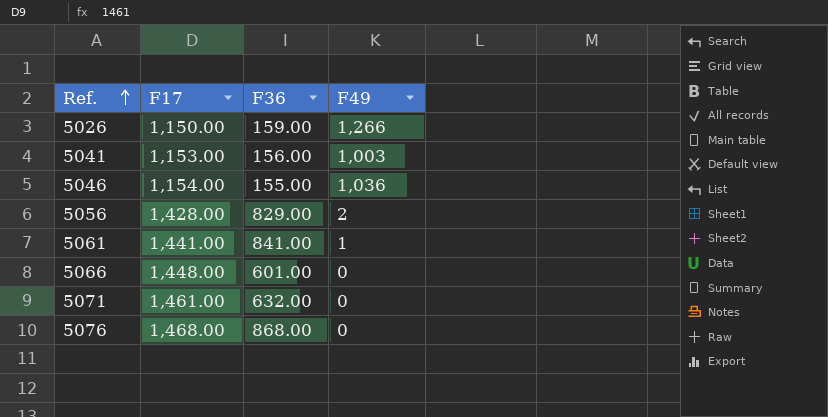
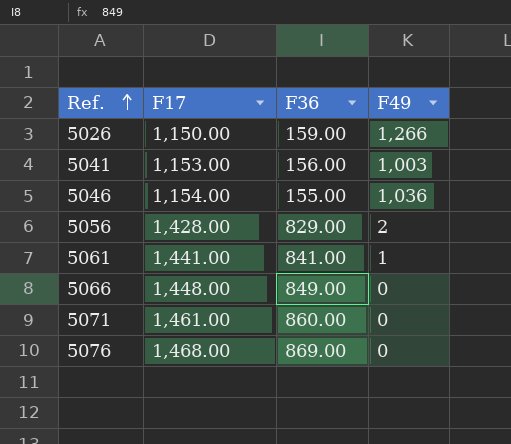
5066 | F36: 601.00 -> 849.00
5071 | F36: 632.00 -> 860.00
5076 | F36: 868.00 -> 869.00

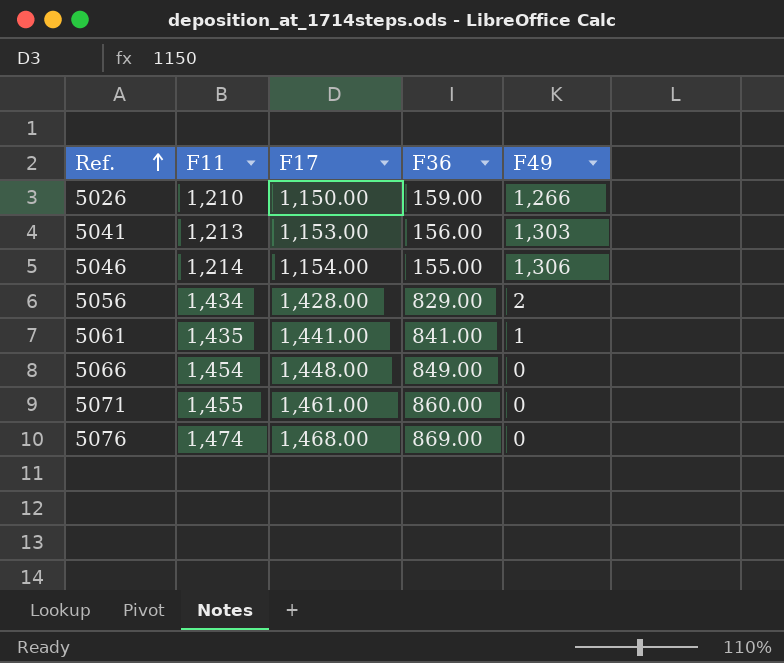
column F11 | position: none -> 2
5041 | F49: 1,003 -> 1,303
5046 | F49: 1,036 -> 1,306

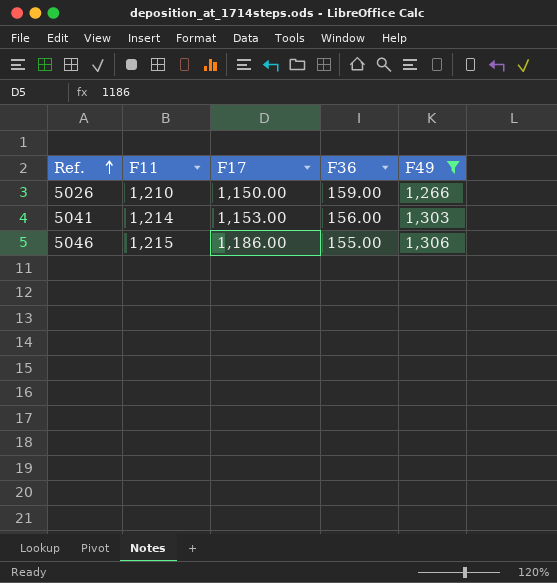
filter: none -> F49 >= 1,266
5041 | F11: 1,213 -> 1,214
5046 | F11: 1,214 -> 1,215
5046 | F17: 1,154.00 -> 1,186.00

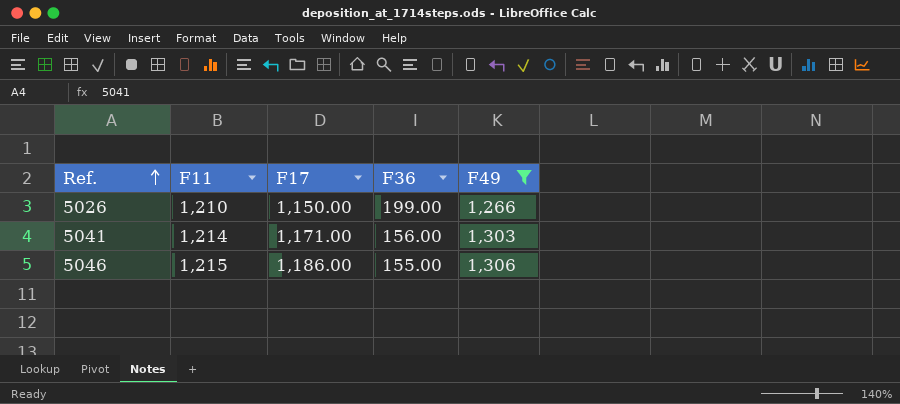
5026 | F36: 159.00 -> 199.00
5041 | F17: 1,153.00 -> 1,171.00

